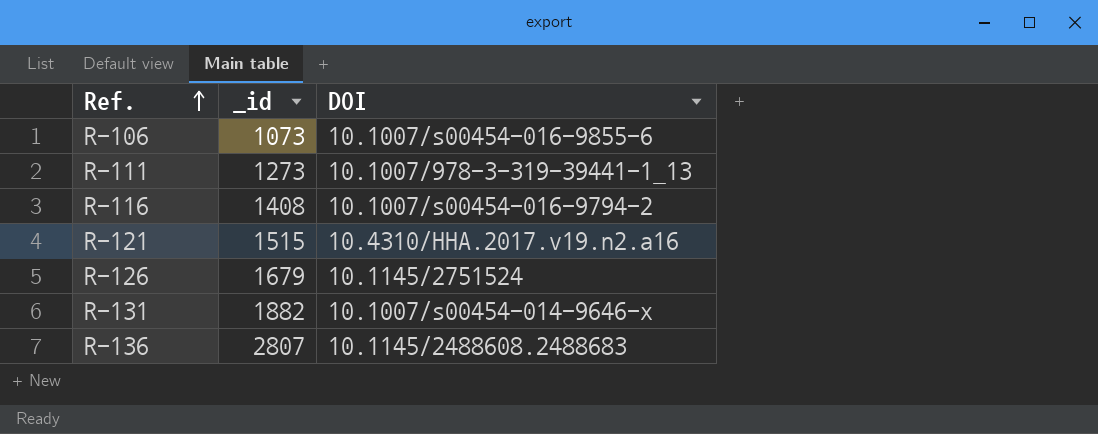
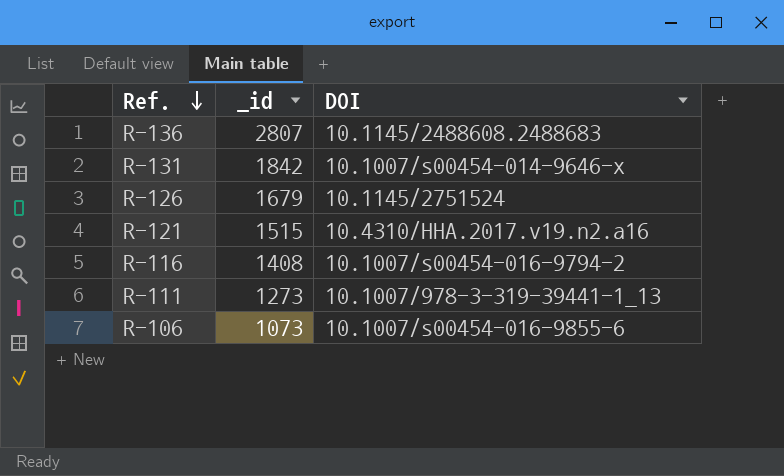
row order: Ref. ascending -> Ref. descending
R-131 | _id: 1882 -> 1842

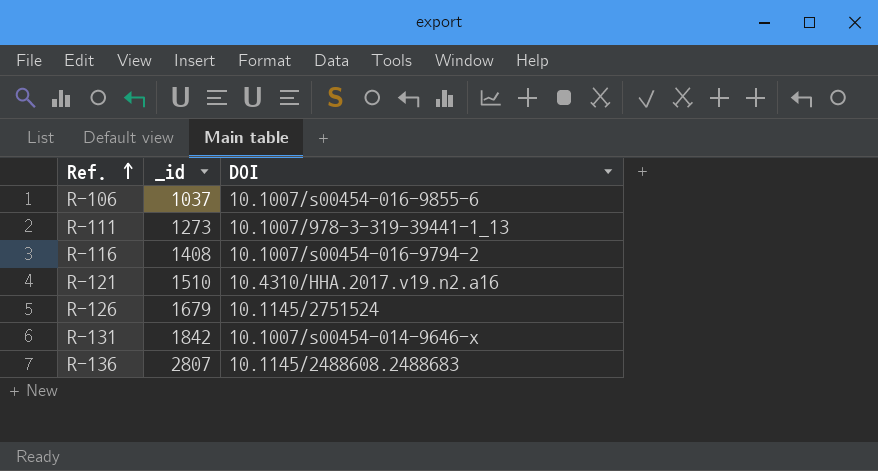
row order: Ref. descending -> Ref. ascending
R-106 | _id: 1073 -> 1037
R-121 | _id: 1515 -> 1510

